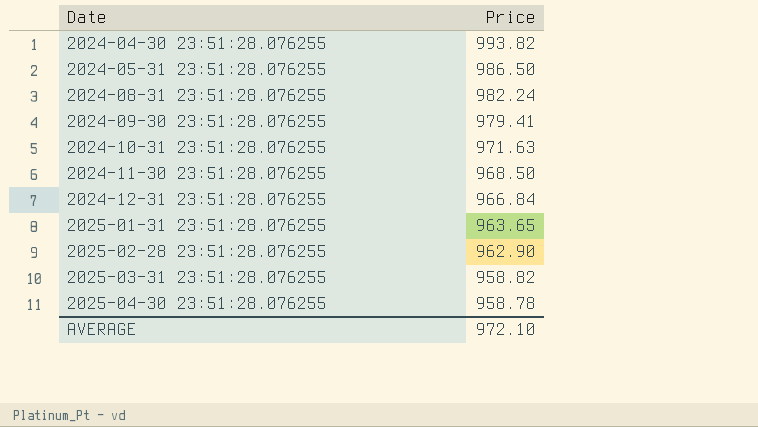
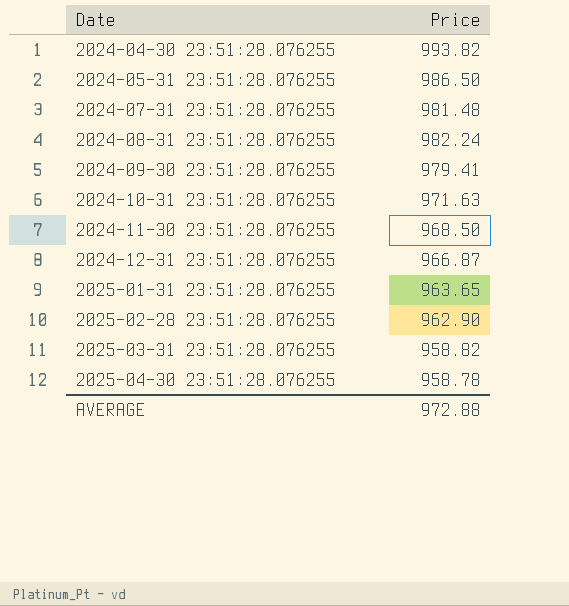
row 2024-07-31 23:51:28.076255: none -> 981.48
2024-12-31 23:51:28.076255 | Price: 966.84 -> 966.87
AVERAGE | Price: 972.10 -> 972.88

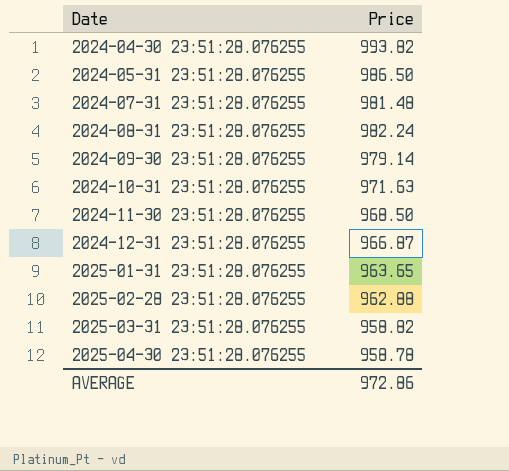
2024-09-30 23:51:28.076255 | Price: 979.41 -> 979.14
2025-02-28 23:51:28.076255 | Price: 962.90 -> 962.88
AVERAGE | Price: 972.88 -> 972.86

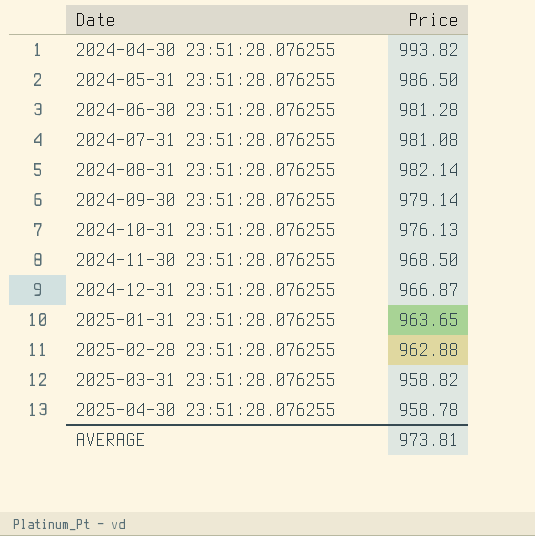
row 2024-06-30 23:51:28.076255: none -> 981.28
2024-07-31 23:51:28.076255 | Price: 981.48 -> 981.08
2024-08-31 23:51:28.076255 | Price: 982.24 -> 982.14
2024-10-31 23:51:28.076255 | Price: 971.63 -> 976.13
AVERAGE | Price: 972.86 -> 973.81

